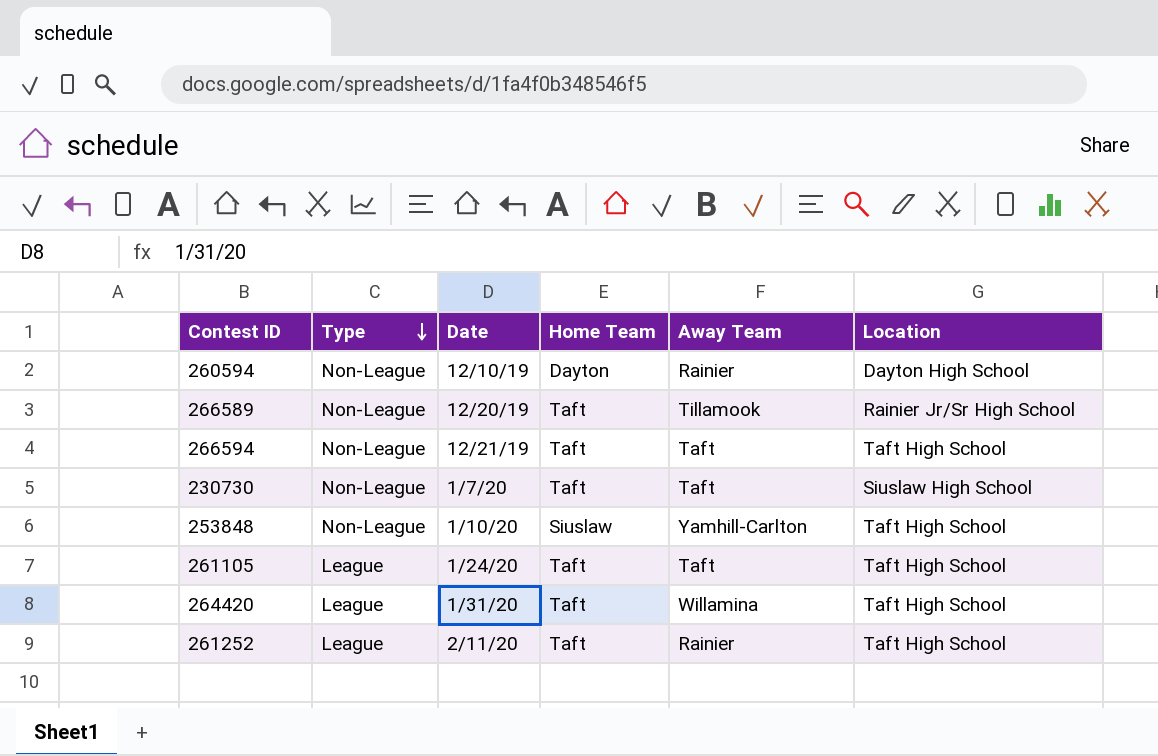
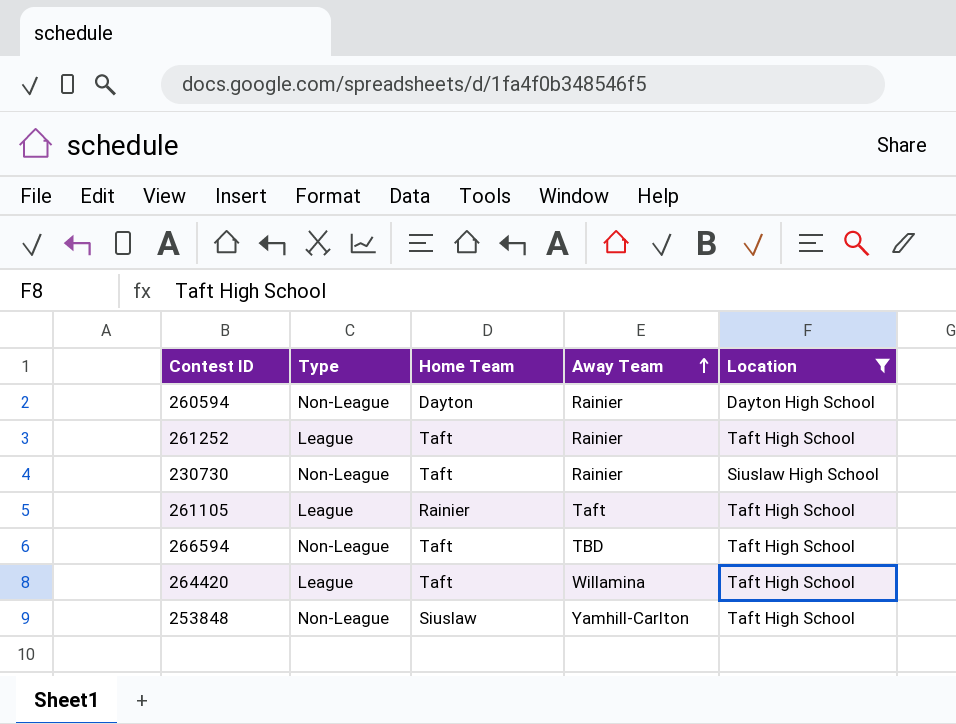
filter: none -> Location != Rainier Jr/Sr High School
row order: Type descending -> Away Team ascending
column Date | position: 3 -> none
230730 | Away Team: Taft -> Rainier
261105 | Home Team: Taft -> Rainier
266594 | Away Team: Taft -> TBD

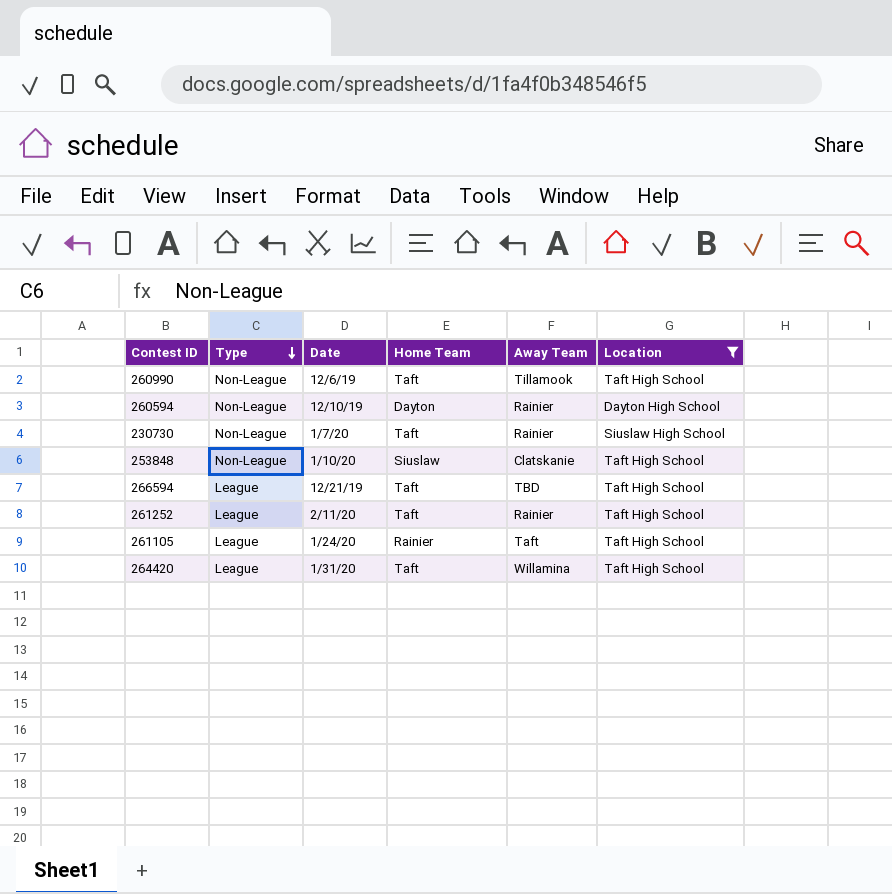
row order: Away Team ascending -> Type descending
column Date | position: none -> 3
row 260990: none -> Non-League | 12/6/19 | Taft | Tillamook | Taft High School
253848 | Away Team: Yamhill-Carlton -> Clatskanie
266594 | Type: Non-League -> League

